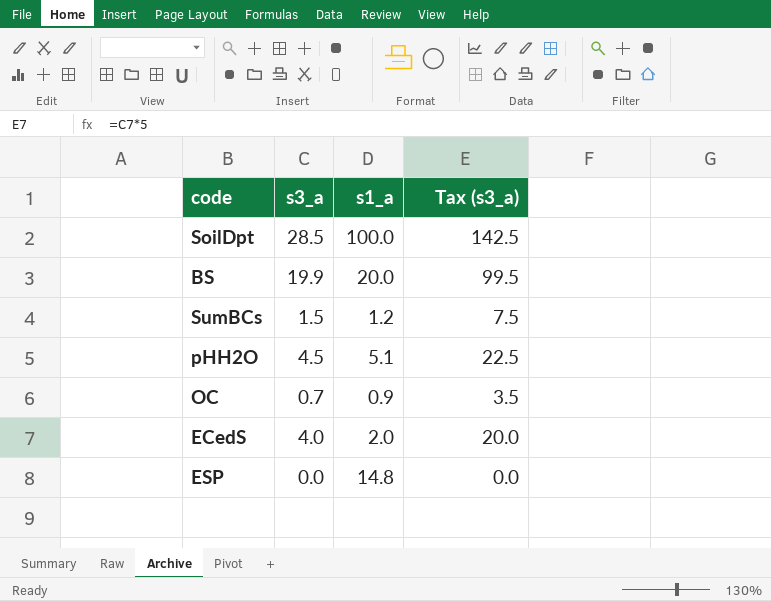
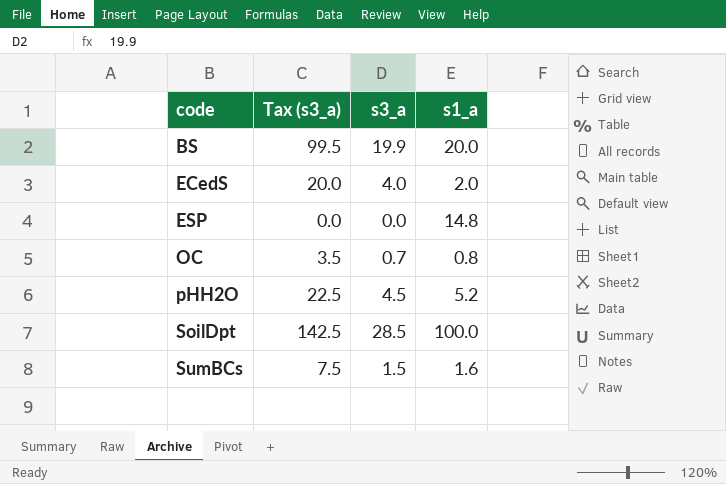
row order: none -> code ascending
column Tax (s3_a) | position: 4 -> 2
OC | s1_a: 0.9 -> 0.8
pHH2O | s1_a: 5.1 -> 5.2
SumBCs | s1_a: 1.2 -> 1.6

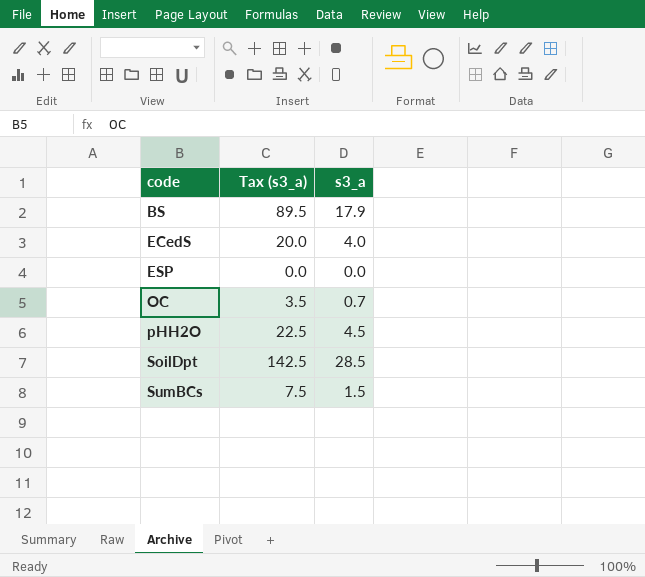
column s1_a | position: 4 -> none
BS | Tax (s3_a): 99.5 -> 89.5
BS | s3_a: 19.9 -> 17.9

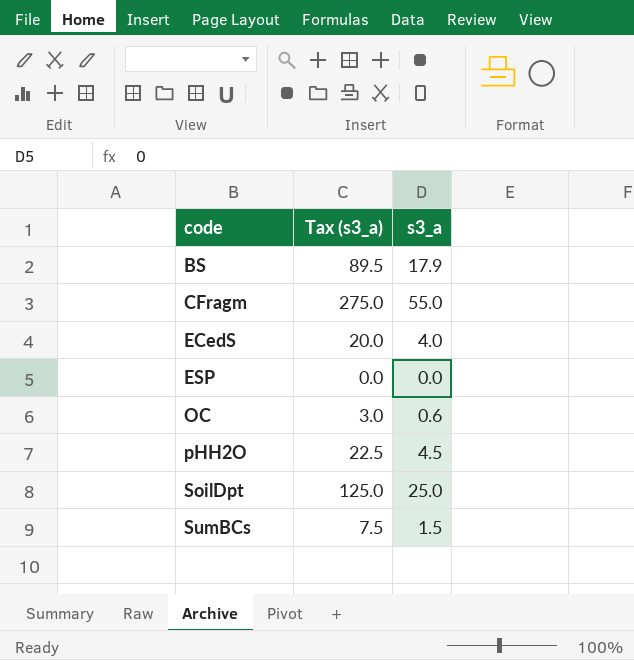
row CFragm: none -> 275.0 | 55.0
OC | Tax (s3_a): 3.5 -> 3.0
OC | s3_a: 0.7 -> 0.6
SoilDpt | Tax (s3_a): 142.5 -> 125.0
SoilDpt | s3_a: 28.5 -> 25.0

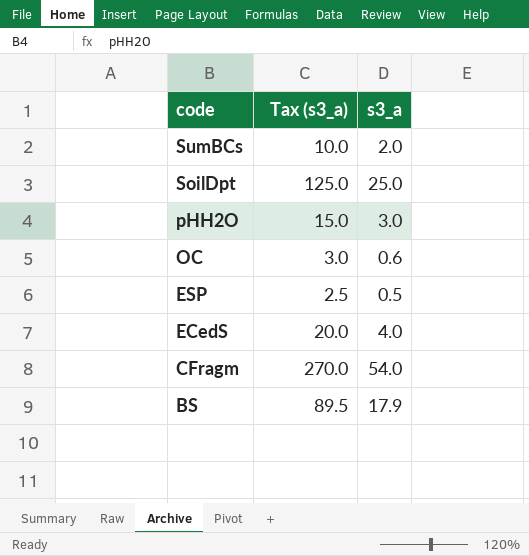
row order: code ascending -> code descending
SumBCs | Tax (s3_a): 7.5 -> 10.0
SumBCs | s3_a: 1.5 -> 2.0
pHH2O | Tax (s3_a): 22.5 -> 15.0
pHH2O | s3_a: 4.5 -> 3.0
ESP | Tax (s3_a): 0.0 -> 2.5
ESP | s3_a: 0.0 -> 0.5
CFragm | Tax (s3_a): 275.0 -> 270.0
CFragm | s3_a: 55.0 -> 54.0

